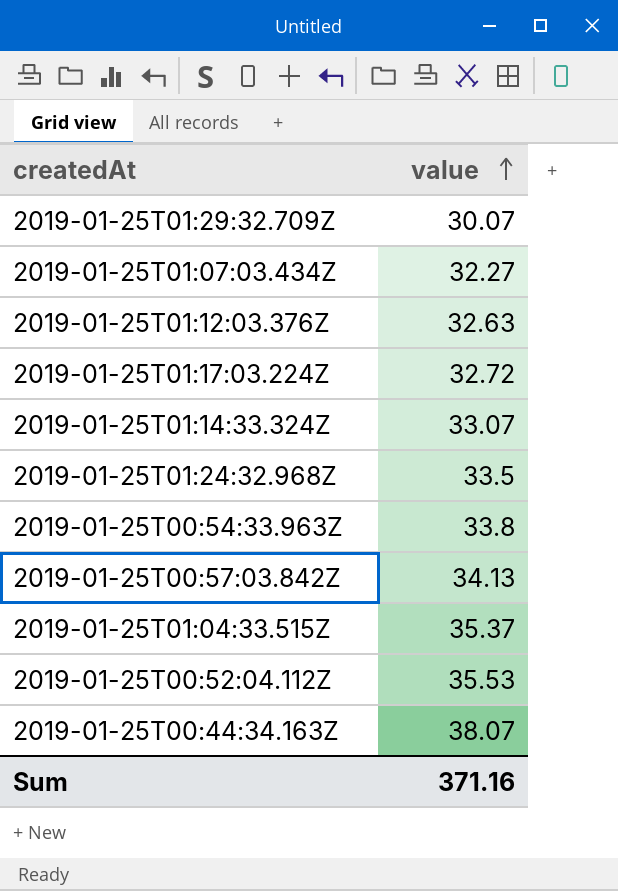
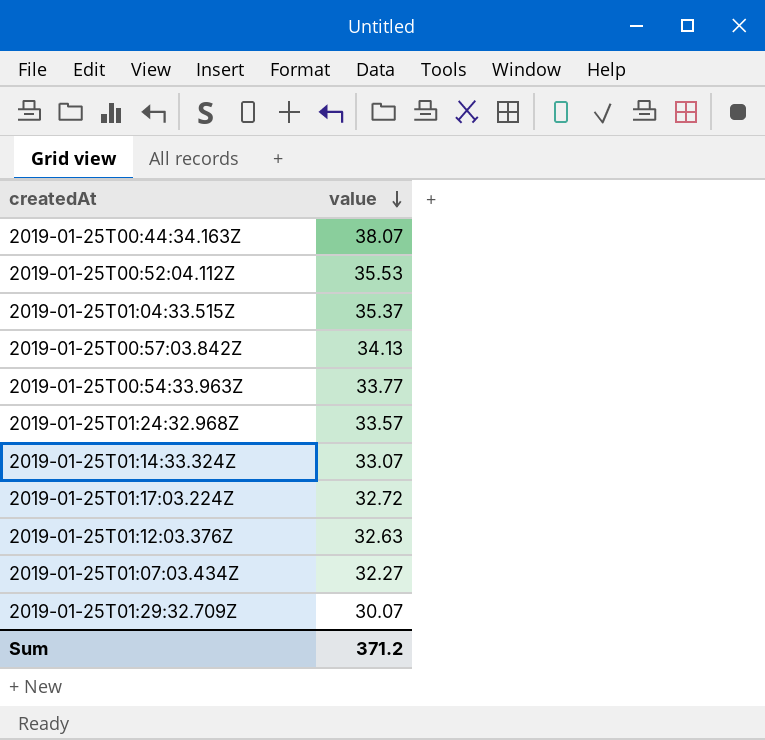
row order: value ascending -> value descending
2019-01-25T00:54:33.963Z | value: 33.8 -> 33.77
2019-01-25T01:24:32.968Z | value: 33.5 -> 33.57
Sum | value: 371.16 -> 371.2

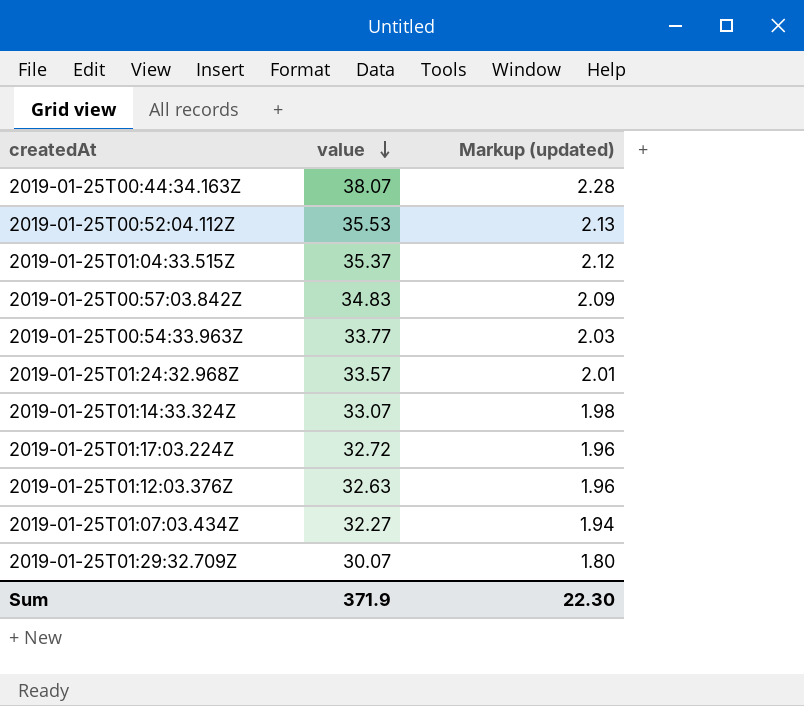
column Markup (updated) | formula: none -> [value] * 0.06
2019-01-25T00:57:03.842Z | value: 34.13 -> 34.83
Sum | value: 371.2 -> 371.9

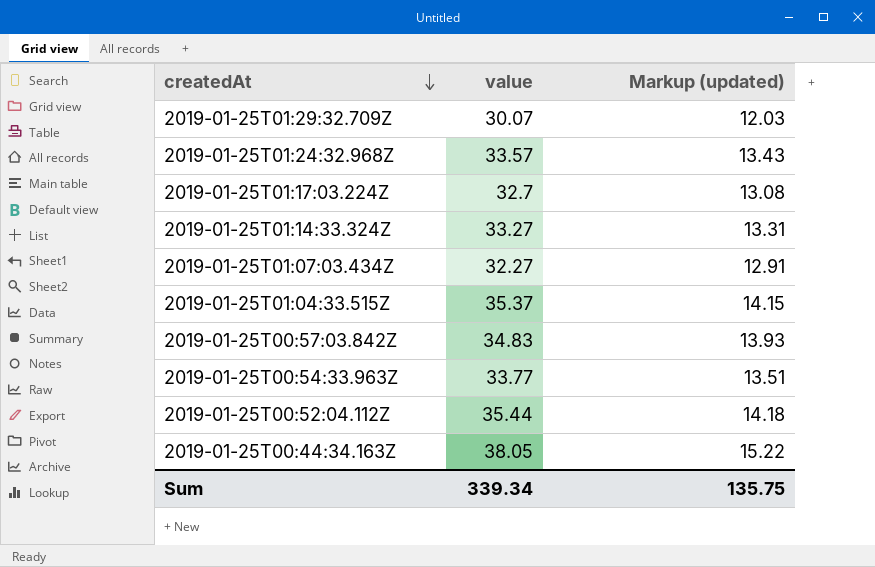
row order: value descending -> createdAt descending
column Markup (updated) | formula: [value] * 0.06 -> [value] * 0.4
row 2019-01-25T01:12:03.376Z: 32.63 | 1.96 -> none
2019-01-25T01:17:03.224Z | value: 32.72 -> 32.7
2019-01-25T01:14:33.324Z | value: 33.07 -> 33.27
2019-01-25T00:52:04.112Z | value: 35.53 -> 35.44
2019-01-25T00:44:34.163Z | value: 38.07 -> 38.05
Sum | value: 371.9 -> 339.34
Sum | Markup (updated): 22.30 -> 135.75

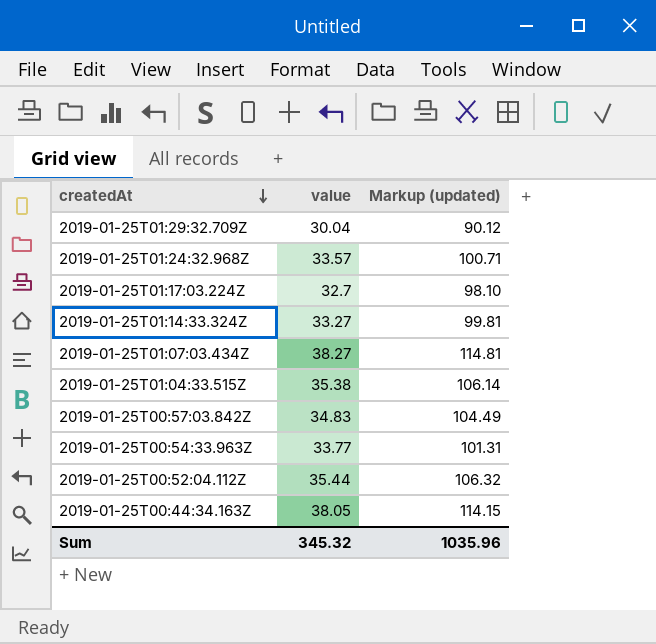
column Markup (updated) | formula: [value] * 0.4 -> [value] * 3
2019-01-25T01:29:32.709Z | value: 30.07 -> 30.04
2019-01-25T01:07:03.434Z | value: 32.27 -> 38.27
2019-01-25T01:04:33.515Z | value: 35.37 -> 35.38
Sum | value: 339.34 -> 345.32
Sum | Markup (updated): 135.75 -> 1035.96

